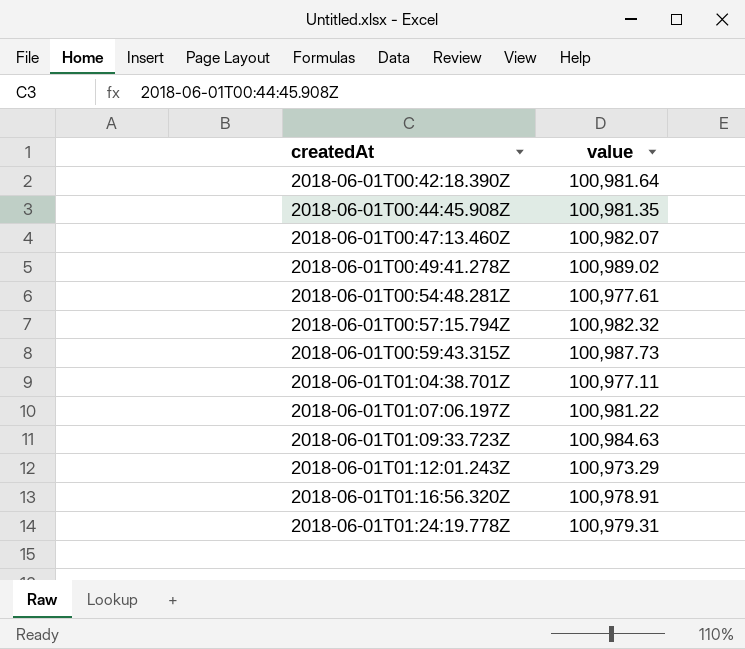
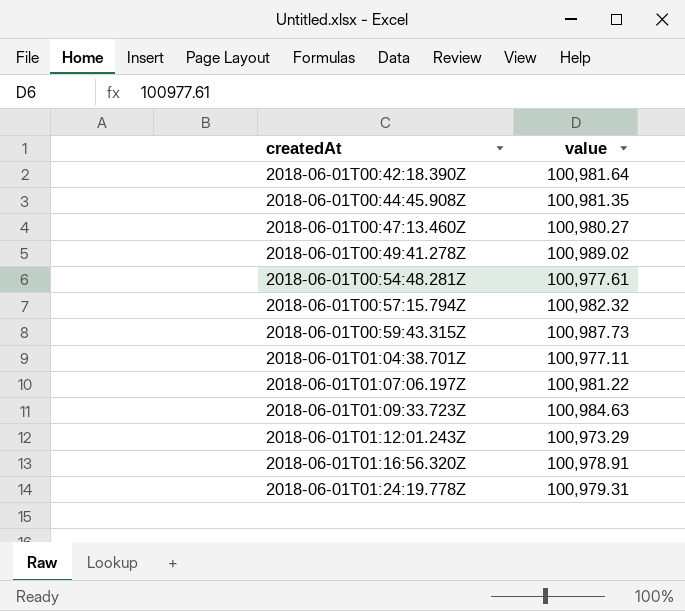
2018-06-01T00:47:13.460Z | value: 100,982.07 -> 100,980.27

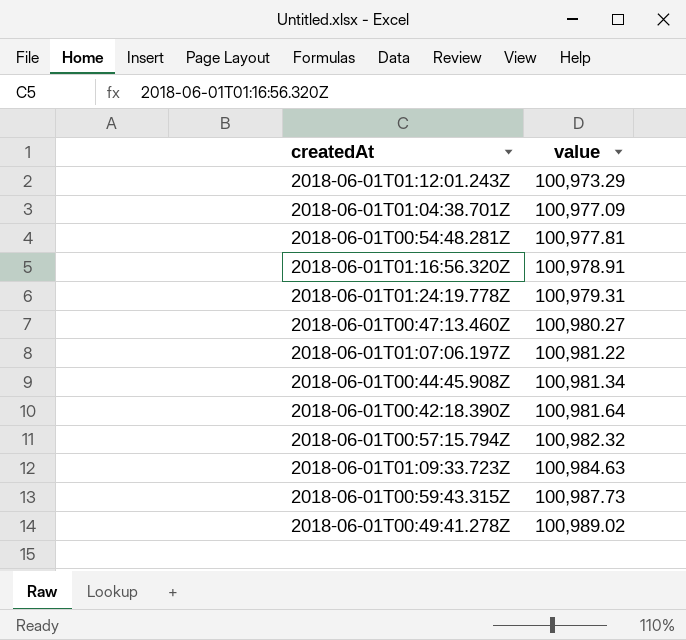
row order: createdAt ascending -> value ascending
2018-06-01T01:04:38.701Z | value: 100,977.11 -> 100,977.09
2018-06-01T00:54:48.281Z | value: 100,977.61 -> 100,977.81
2018-06-01T00:44:45.908Z | value: 100,981.35 -> 100,981.34

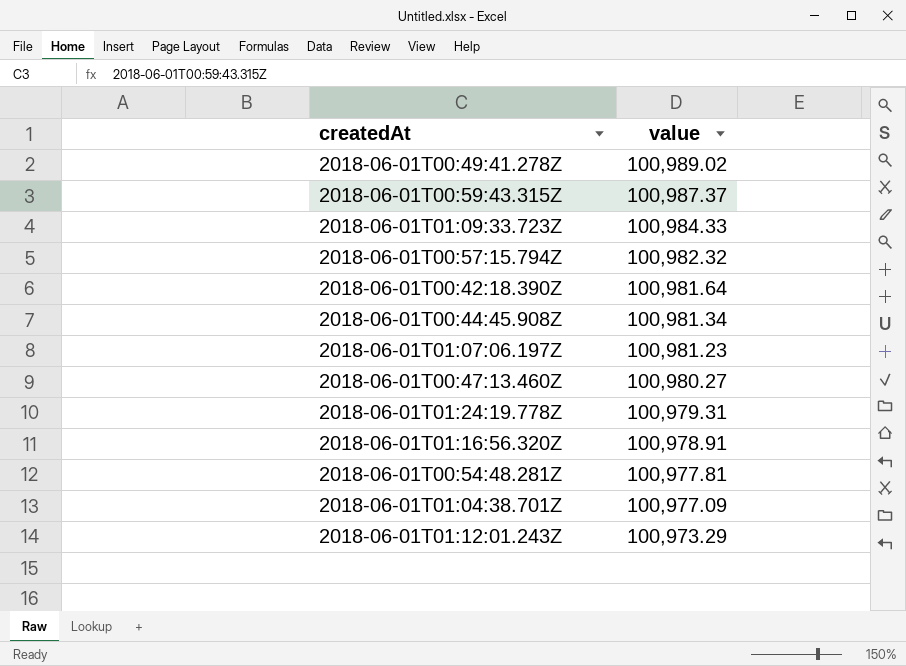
row order: value ascending -> value descending
2018-06-01T00:59:43.315Z | value: 100,987.73 -> 100,987.37
2018-06-01T01:09:33.723Z | value: 100,984.63 -> 100,984.33
2018-06-01T01:07:06.197Z | value: 100,981.22 -> 100,981.23

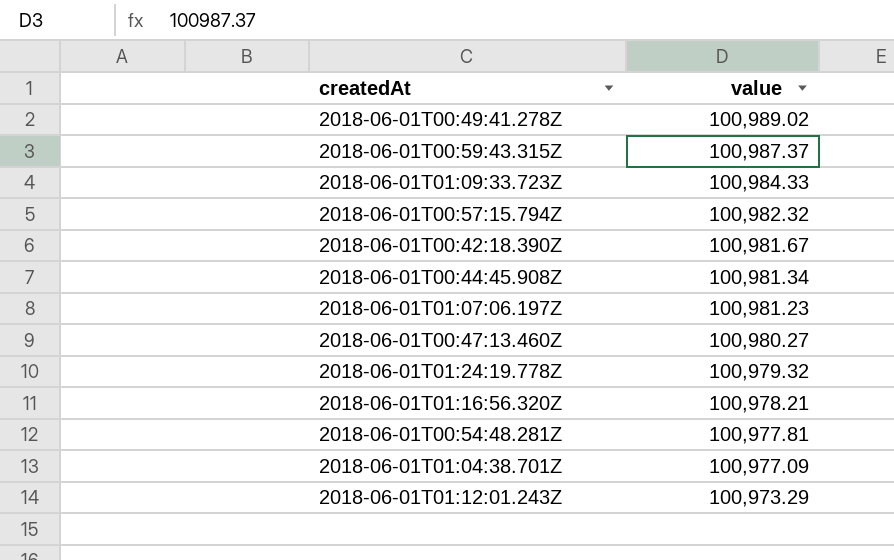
2018-06-01T00:42:18.390Z | value: 100,981.64 -> 100,981.67
2018-06-01T01:24:19.778Z | value: 100,979.31 -> 100,979.32
2018-06-01T01:16:56.320Z | value: 100,978.91 -> 100,978.21

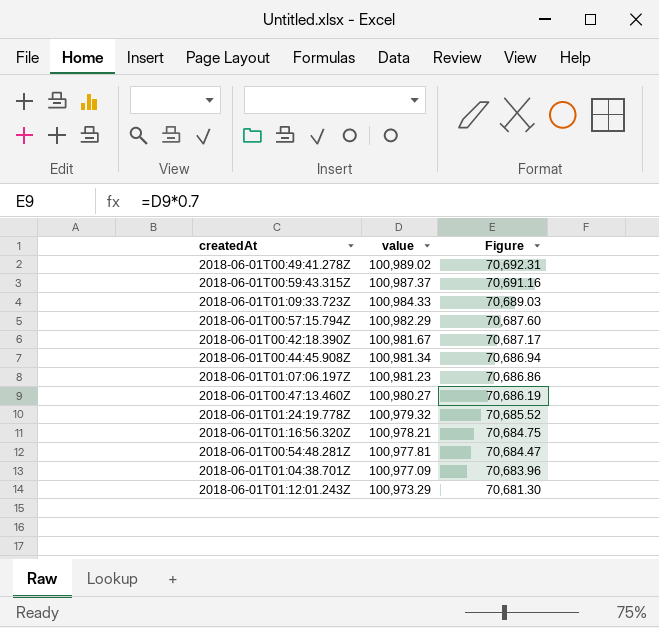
column Figure | formula: none -> [value] * 0.7
2018-06-01T00:57:15.794Z | value: 100,982.32 -> 100,982.29

